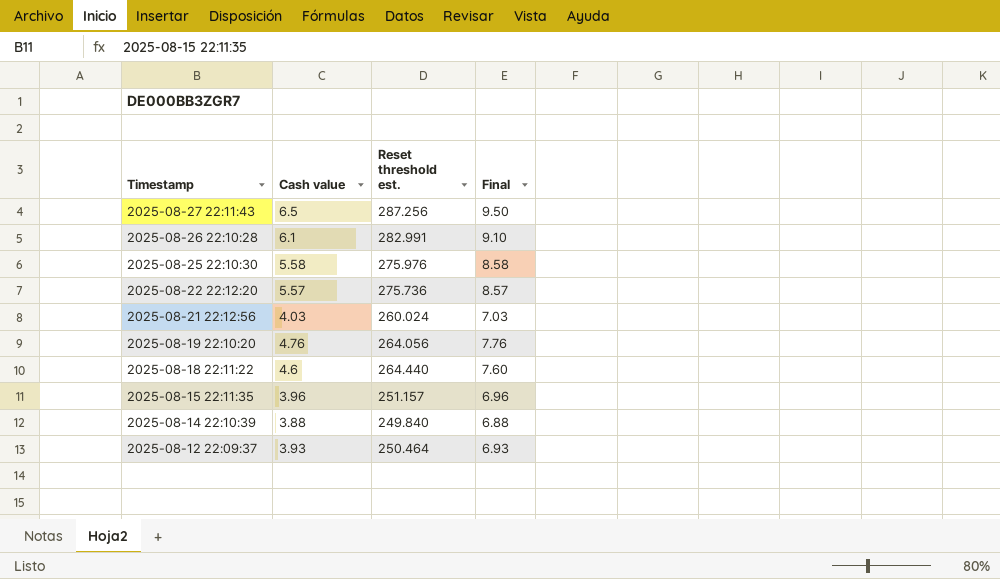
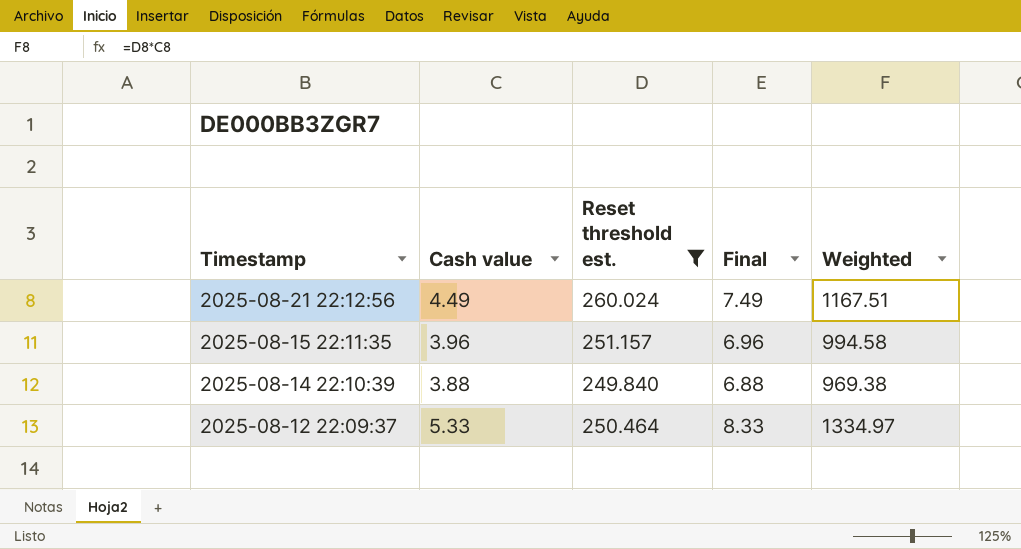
filter: none -> Reset threshold est. <= 260.024
column Weighted | formula: none -> [Cash value] * [Reset threshold est.]
2025-08-21 22:12:56 | Cash value: 4.03 -> 4.49
2025-08-21 22:12:56 | Final: 7.03 -> 7.49
2025-08-12 22:09:37 | Cash value: 3.93 -> 5.33
2025-08-12 22:09:37 | Final: 6.93 -> 8.33

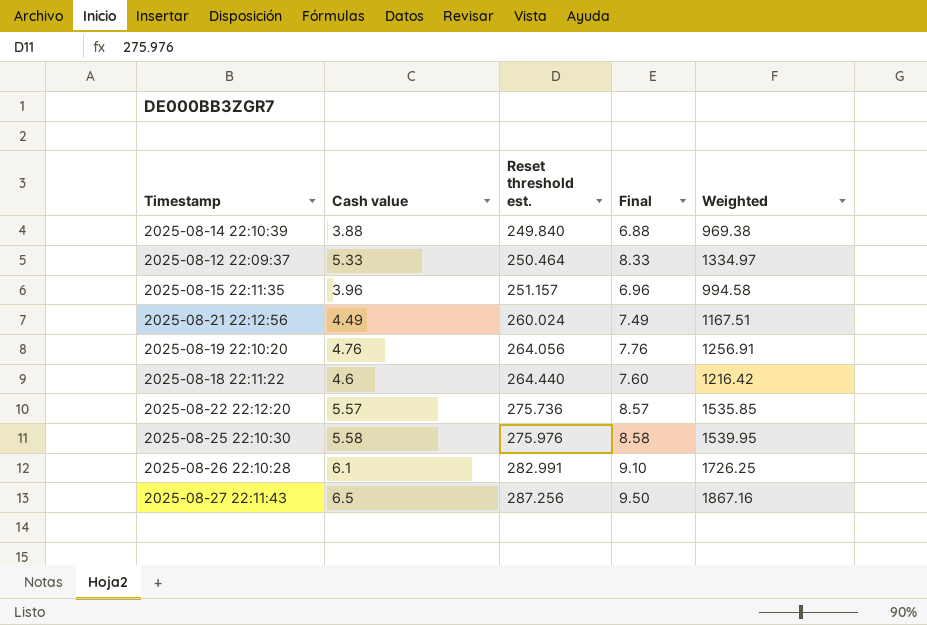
filter: Reset threshold est. <= 260.024 -> none
row order: Timestamp descending -> Reset threshold est. ascending

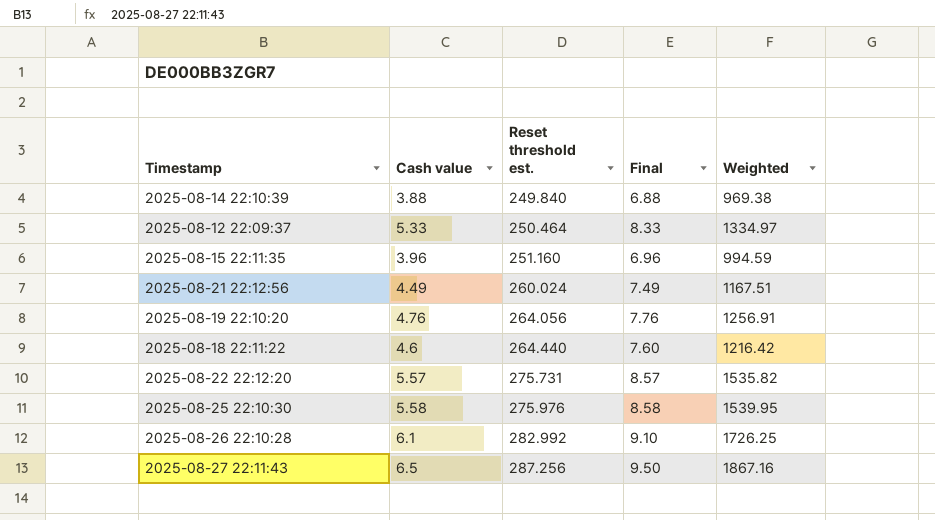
2025-08-15 22:11:35 | Reset threshold est.: 251.157 -> 251.160
2025-08-15 22:11:35 | Weighted: 994.58 -> 994.59
2025-08-22 22:12:20 | Reset threshold est.: 275.736 -> 275.731
2025-08-22 22:12:20 | Weighted: 1535.85 -> 1535.82
2025-08-26 22:10:28 | Reset threshold est.: 282.991 -> 282.992

